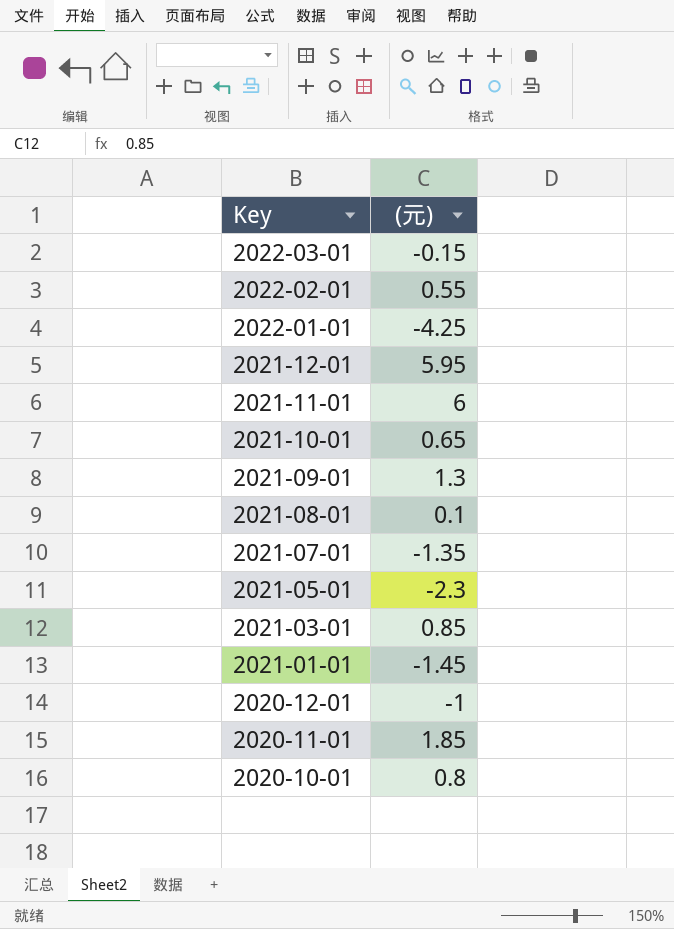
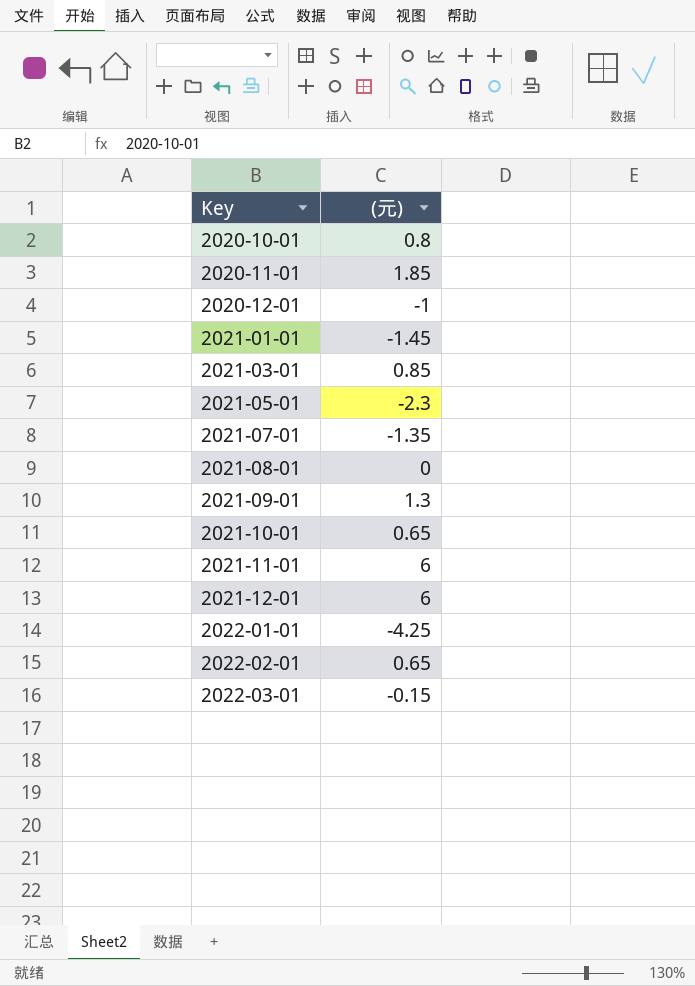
row order: Key descending -> Key ascending
2021-08-01 | (元): 0.1 -> 0
2021-12-01 | (元): 5.95 -> 6
2022-02-01 | (元): 0.55 -> 0.65

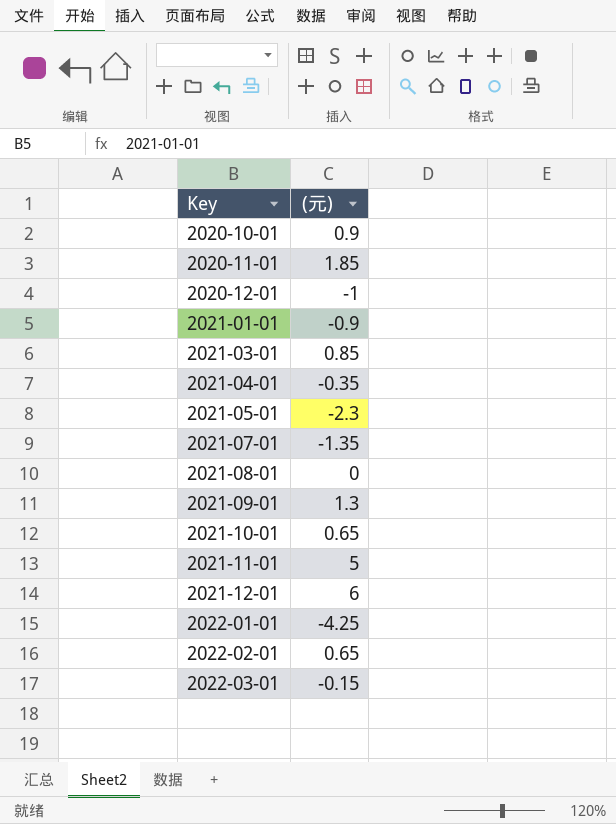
2020-10-01 | (元): 0.8 -> 0.9
2021-01-01 | (元): -1.45 -> -0.9
row 2021-04-01: none -> -0.35
2021-11-01 | (元): 6 -> 5

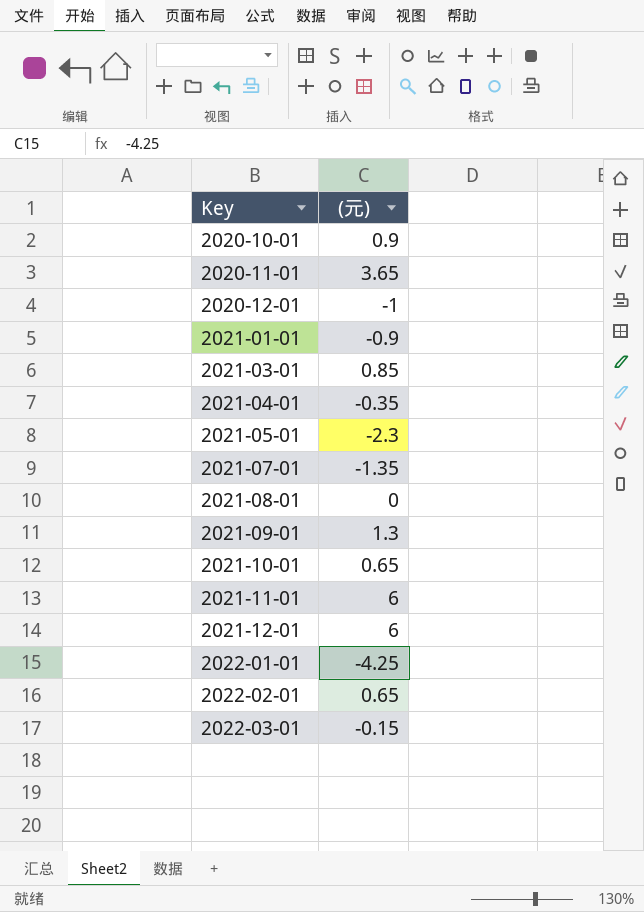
2020-11-01 | (元): 1.85 -> 3.65
2021-11-01 | (元): 5 -> 6

